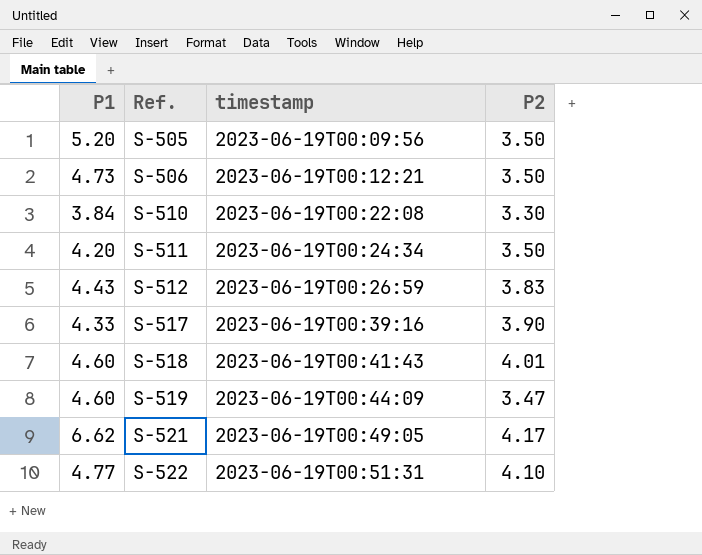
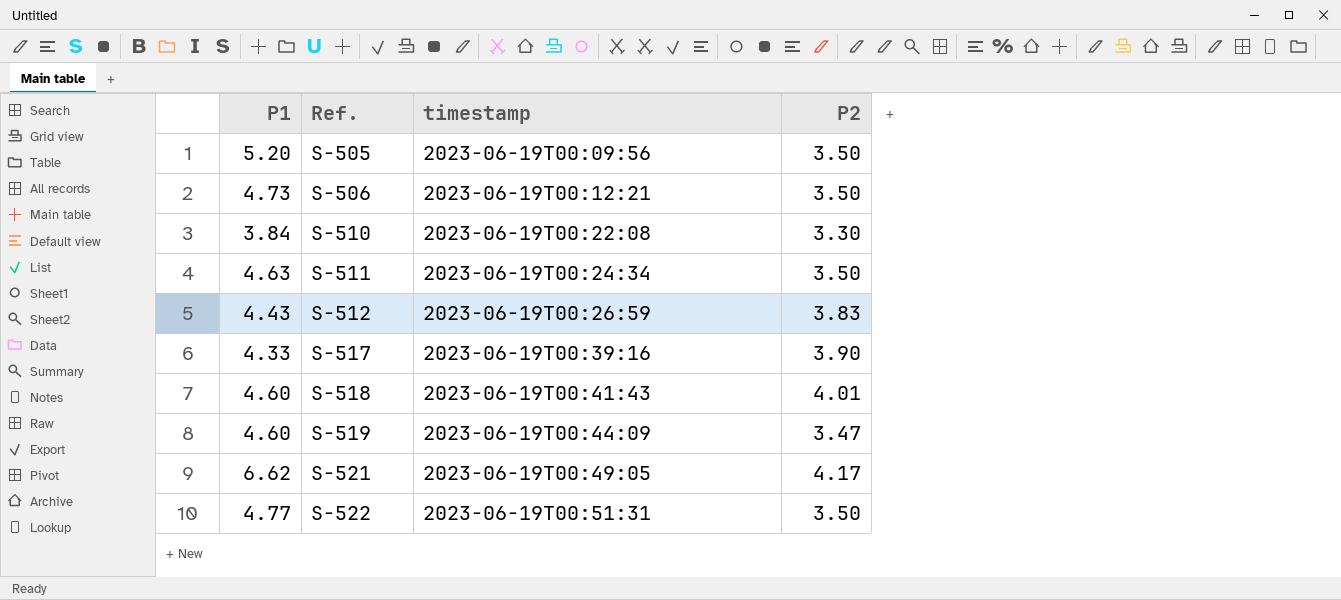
S-511 | P1: 4.20 -> 4.63
S-522 | P2: 4.10 -> 3.50

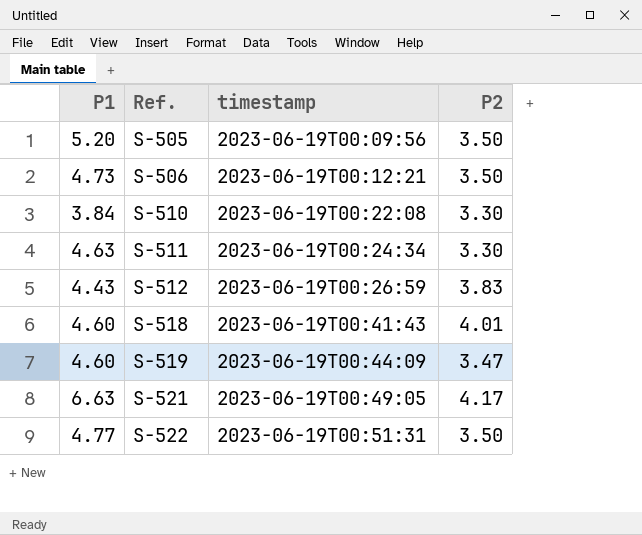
row S-517: 4.33 | 2023-06-19T00:39:16 | 3.90 -> none
S-511 | P2: 3.50 -> 3.30
S-521 | P1: 6.62 -> 6.63

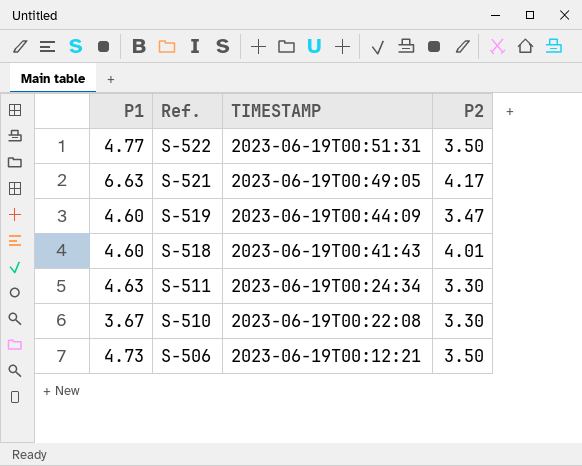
row order: Ref. ascending -> Ref. descending
column name: timestamp -> TIMESTAMP
row S-505: 5.20 | 2023-06-19T00:09:56 | 3.50 -> none
row S-512: 4.43 | 2023-06-19T00:26:59 | 3.83 -> none
S-510 | P1: 3.84 -> 3.67

